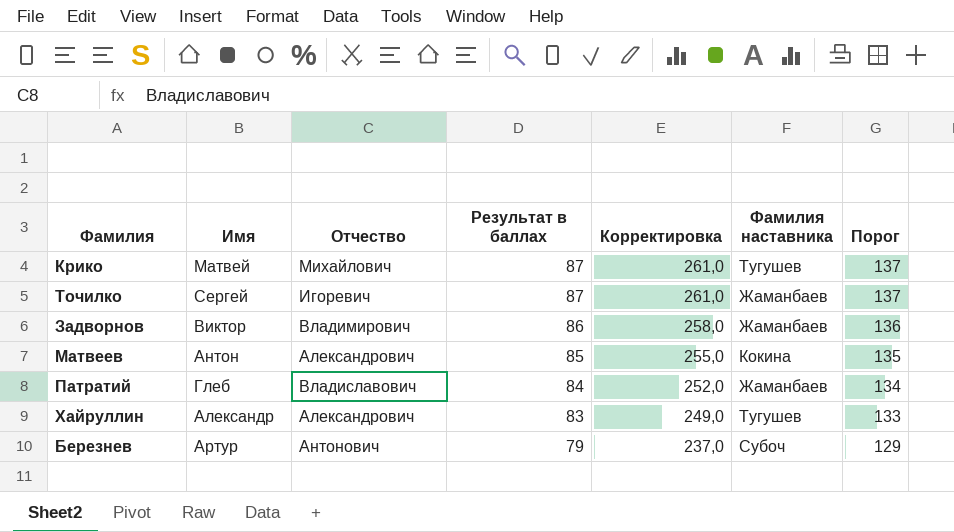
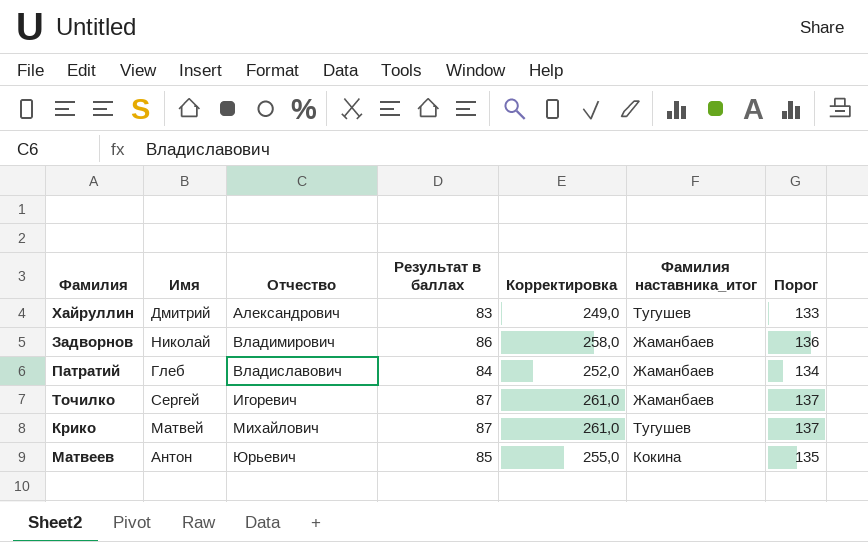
row order: Результат в баллах descending -> Отчество ascending
column name: Фамилия наставника -> Фамилия наставника_итог
row Березнев: Артур | Антонович | 79 | 237,0 | Субоч | 129 -> none
Хайруллин | Имя: Александр -> Дмитрий
Задворнов | Имя: Виктор -> Николай
Матвеев | Отчество: Александрович -> Юрьевич

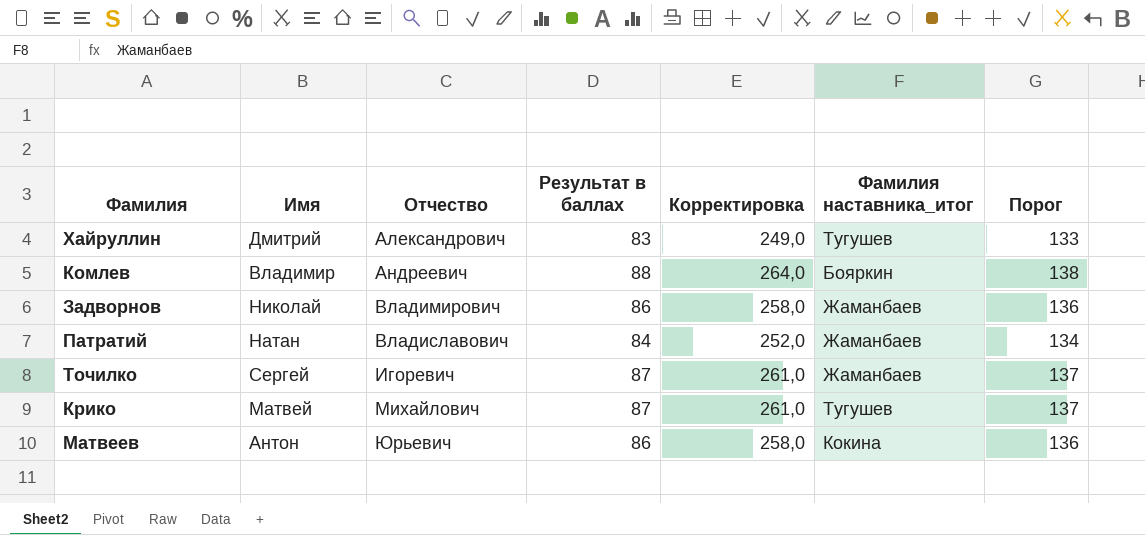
row Комлев: none -> Владимир | Андреевич | 88 | 264,0 | Бояркин | 138
Патратий | Имя: Глеб -> Натан
Матвеев | Результат в баллах: 85 -> 86
Матвеев | Корректировка: 255,0 -> 258,0
Матвеев | Порог: 135 -> 136

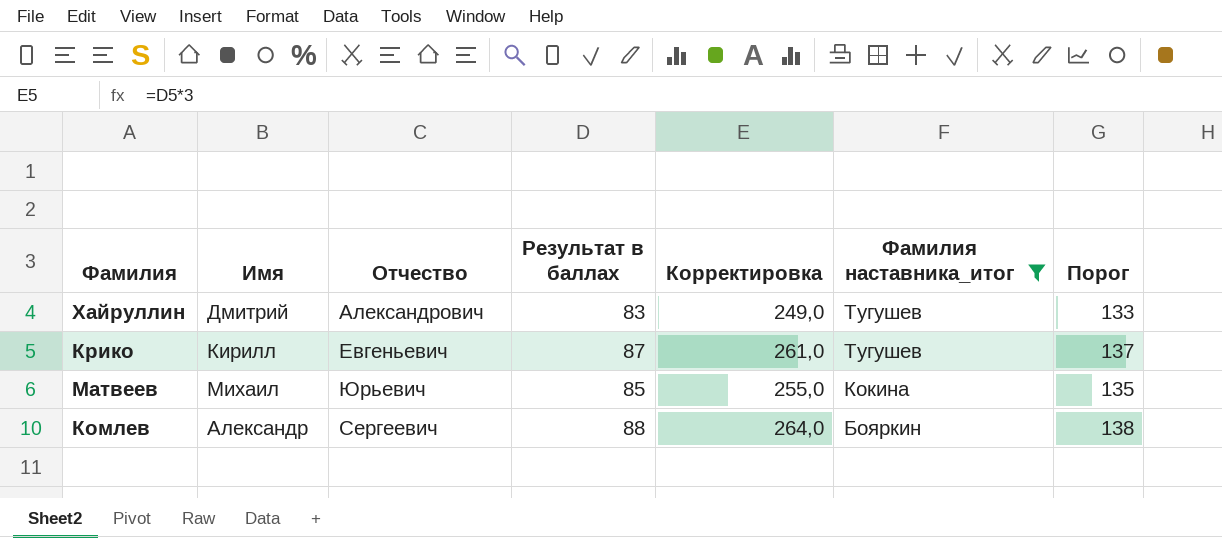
filter: none -> Фамилия наставника_итог != Жаманбаев
row order: Отчество ascending -> Фамилия наставника_итог descending
Крико | Имя: Матвей -> Кирилл
Крико | Отчество: Михайлович -> Евгеньевич
Матвеев | Имя: Антон -> Михаил
Матвеев | Результат в баллах: 86 -> 85
Матвеев | Корректировка: 258,0 -> 255,0
Матвеев | Порог: 136 -> 135
Комлев | Имя: Владимир -> Александр
Комлев | Отчество: Андреевич -> Сергеевич

